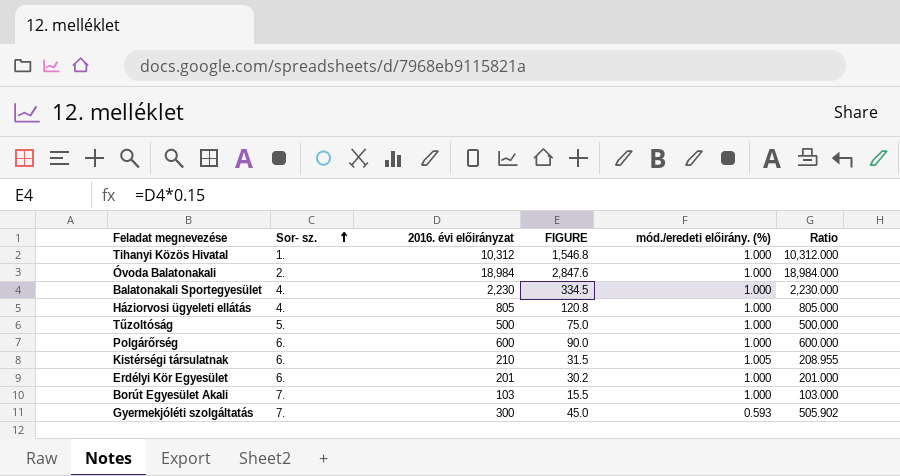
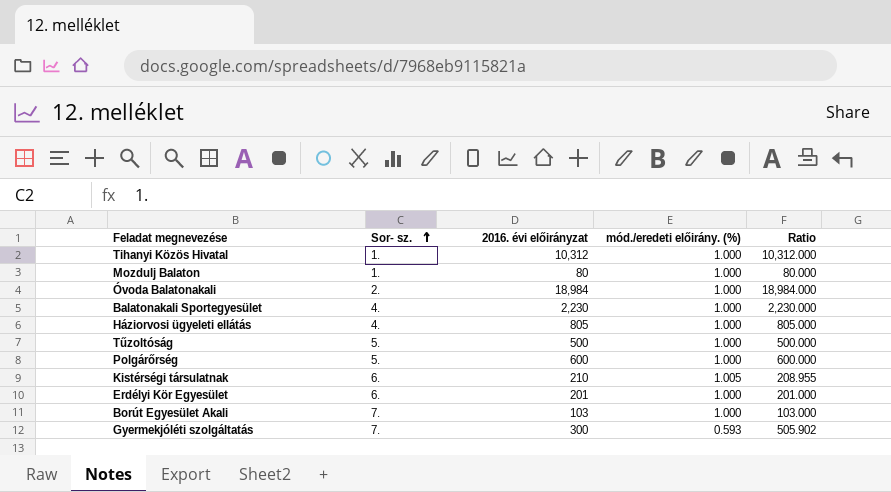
column FIGURE | formula: [2016. évi előirányzat] * 0.15 -> none
row Mozdulj Balaton: none -> 1. | 80 | 1.000 | 80.000
Polgárőrség | Sor- sz.: 6. -> 5.

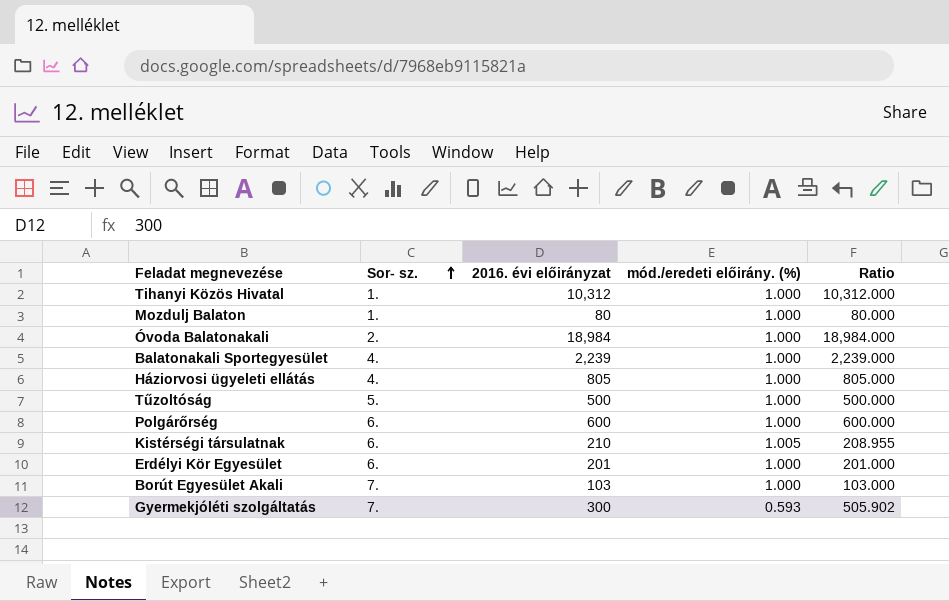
Balatonakali Sportegyesület | 2016. évi előirányzat: 2,230 -> 2,239
Balatonakali Sportegyesület | Ratio: 2,230.000 -> 2,239.000
Polgárőrség | Sor- sz.: 5. -> 6.

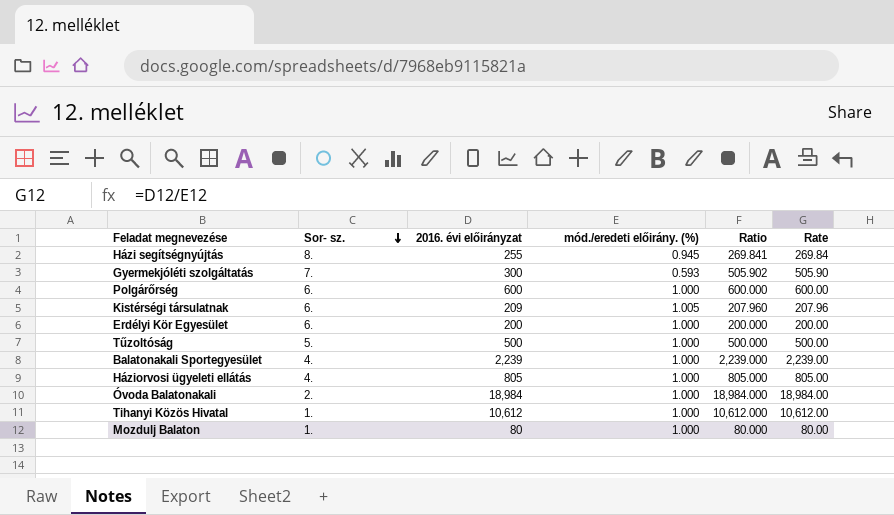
row order: Sor- sz. ascending -> Sor- sz. descending
column Rate | formula: none -> [2016. évi előirányzat] / [mód./eredeti előirány. (%)]
row Borút Egyesület Akali: 7. | 103 | 1.000 | 103.000 -> none
row Házi segítségnyújtás: none -> 8. | 255 | 0.945 | 269.841 | 269.84
Kistérségi társulatnak | 2016. évi előirányzat: 210 -> 209
Kistérségi társulatnak | Ratio: 208.955 -> 207.960
Erdélyi Kör Egyesület | 2016. évi előirányzat: 201 -> 200
Erdélyi Kör Egyesület | Ratio: 201.000 -> 200.000
Tihanyi Közös Hivatal | 2016. évi előirányzat: 10,312 -> 10,612
Tihanyi Közös Hivatal | Ratio: 10,312.000 -> 10,612.000

